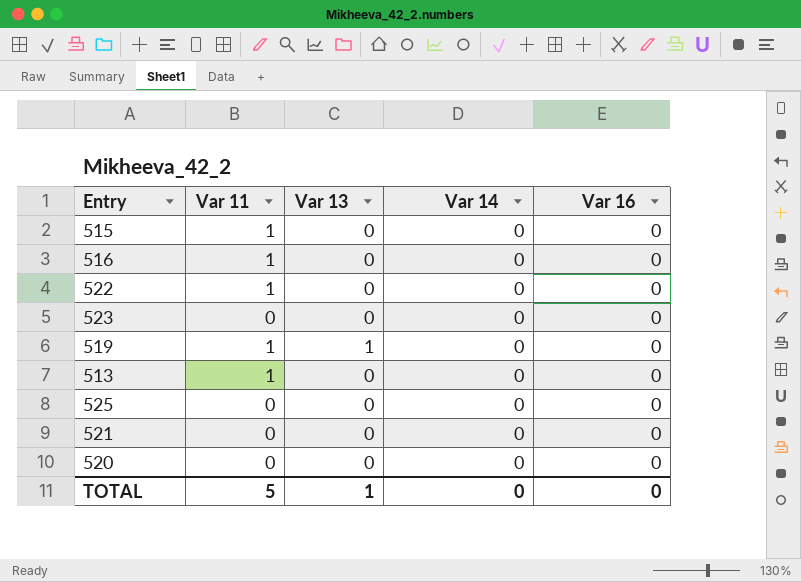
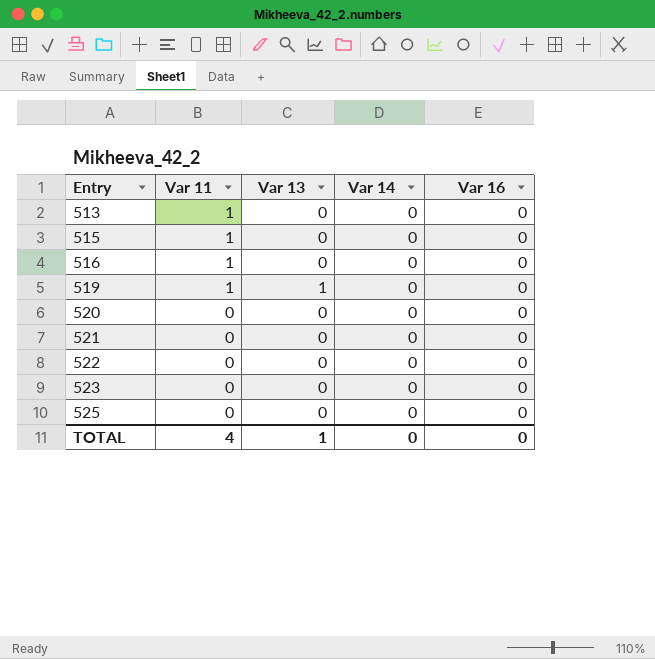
row order: none -> Entry ascending
522 | Var 11: 1 -> 0
TOTAL | Var 11: 5 -> 4

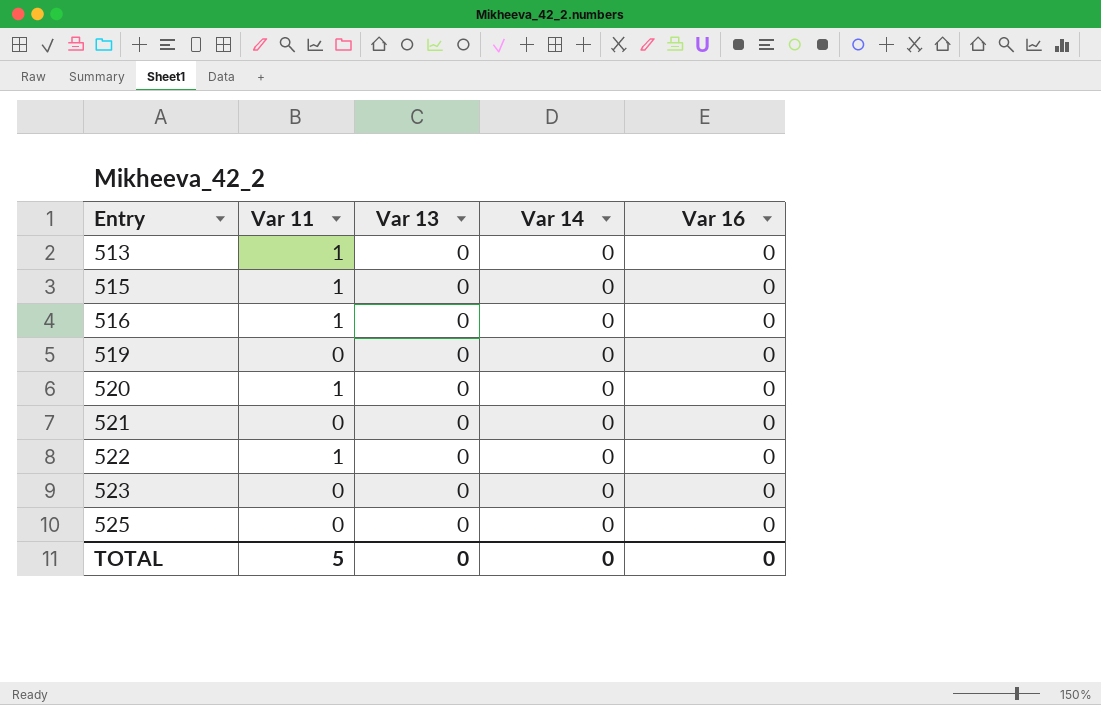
519 | Var 11: 1 -> 0
519 | Var 13: 1 -> 0
520 | Var 11: 0 -> 1
522 | Var 11: 0 -> 1
TOTAL | Var 11: 4 -> 5
TOTAL | Var 13: 1 -> 0

